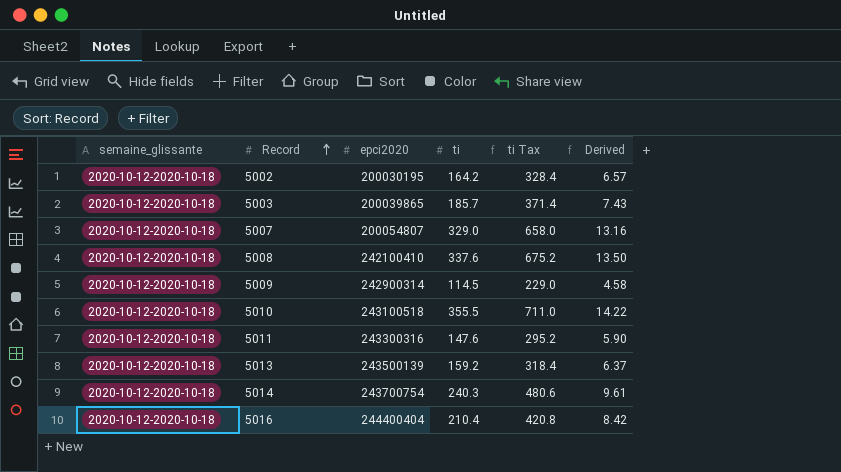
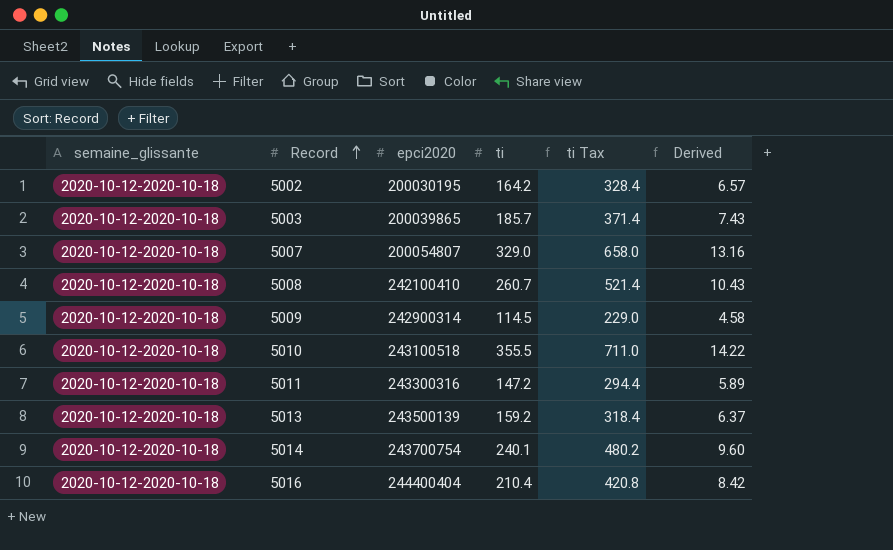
5008 | ti: 337.6 -> 260.7
5008 | ti Tax: 675.2 -> 521.4
5008 | Derived: 13.50 -> 10.43
5011 | ti: 147.6 -> 147.2
5011 | ti Tax: 295.2 -> 294.4
5011 | Derived: 5.90 -> 5.89
5014 | ti: 240.3 -> 240.1
5014 | ti Tax: 480.6 -> 480.2
5014 | Derived: 9.61 -> 9.60

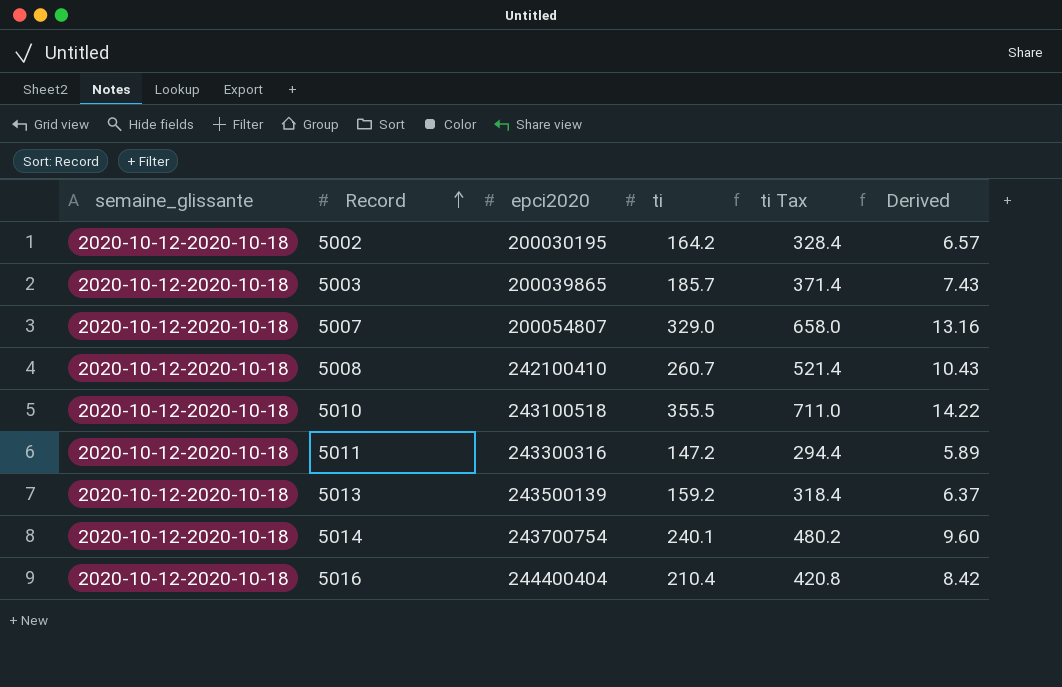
row 5009: 2020-10-12-2020-10-18 | 242900314 | 114.5 | 229.0 | 4.58 -> none

